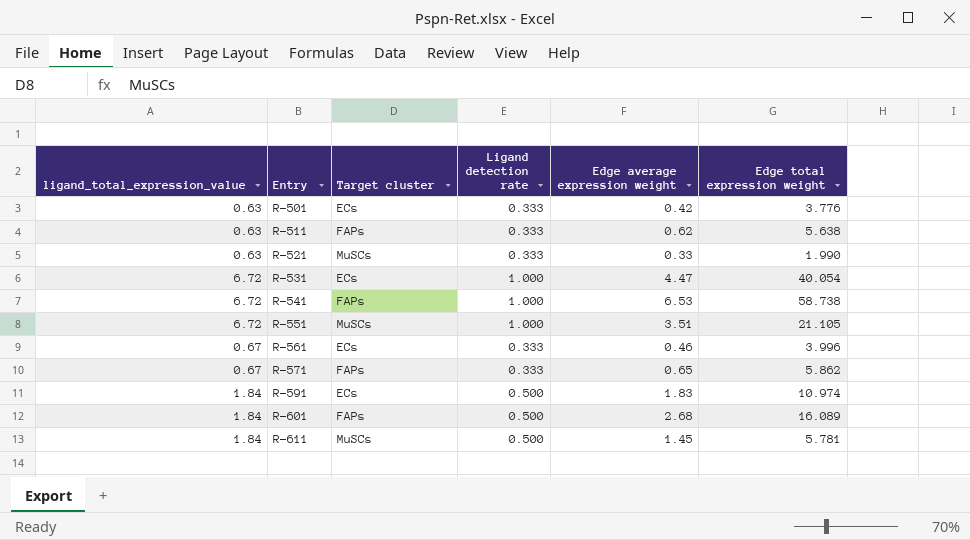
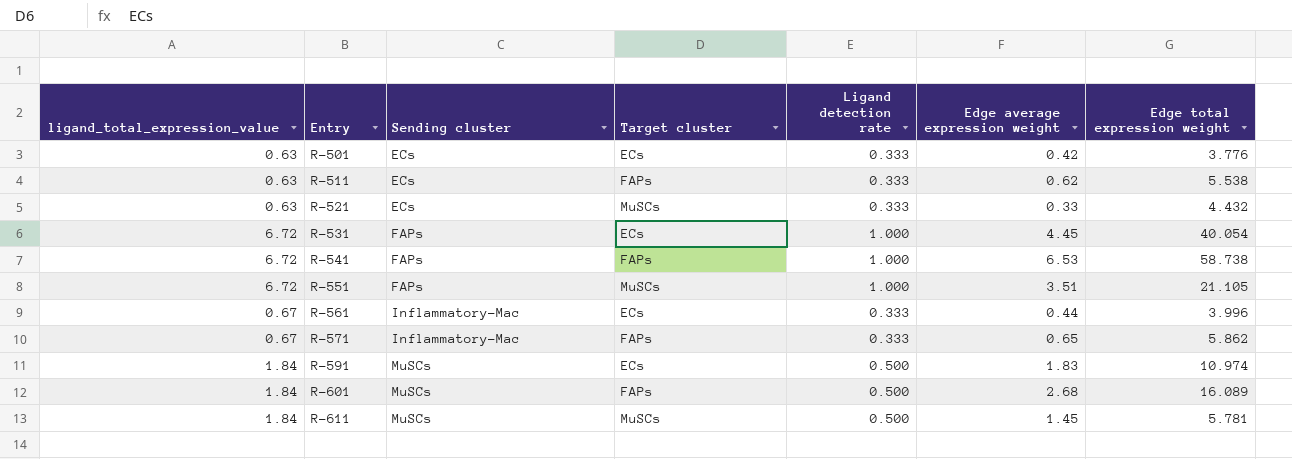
column Sending cluster | position: none -> 3
R-511 | Edge total expression weight: 5.638 -> 5.538
R-521 | Edge total expression weight: 1.990 -> 4.432
R-531 | Edge average expression weight: 4.47 -> 4.45
R-561 | Edge average expression weight: 0.46 -> 0.44

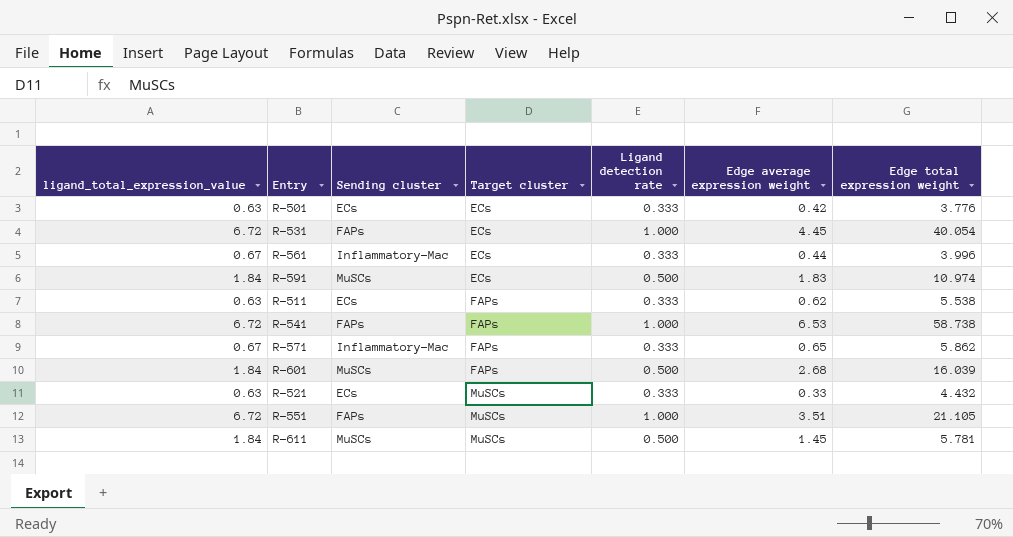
row order: Entry ascending -> Target cluster ascending
R-601 | Edge total expression weight: 16.089 -> 16.039

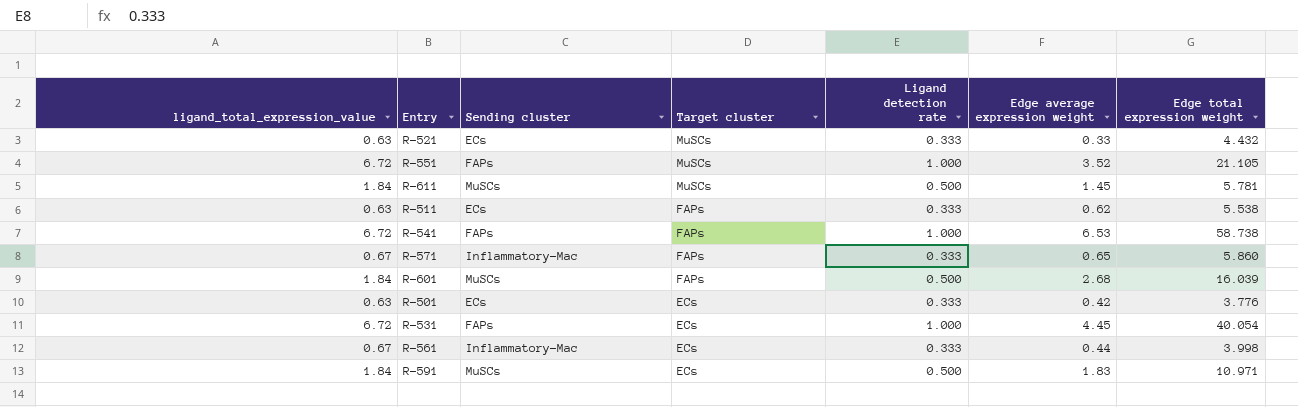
row order: Target cluster ascending -> Target cluster descending
R-551 | Edge average expression weight: 3.51 -> 3.52
R-571 | Edge total expression weight: 5.862 -> 5.860
R-561 | Edge total expression weight: 3.996 -> 3.998
R-591 | Edge total expression weight: 10.974 -> 10.971

